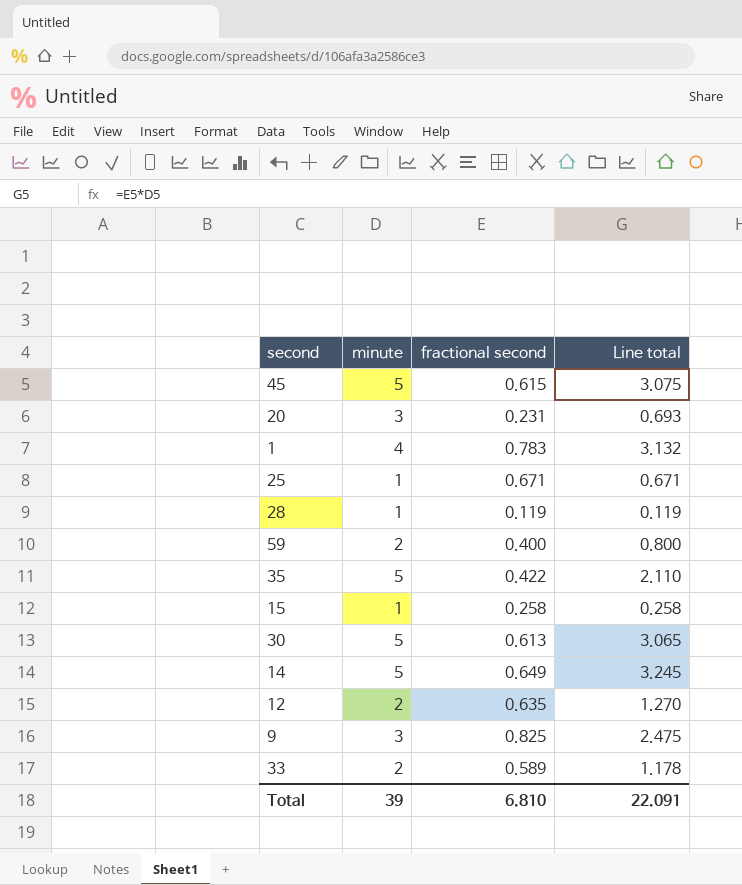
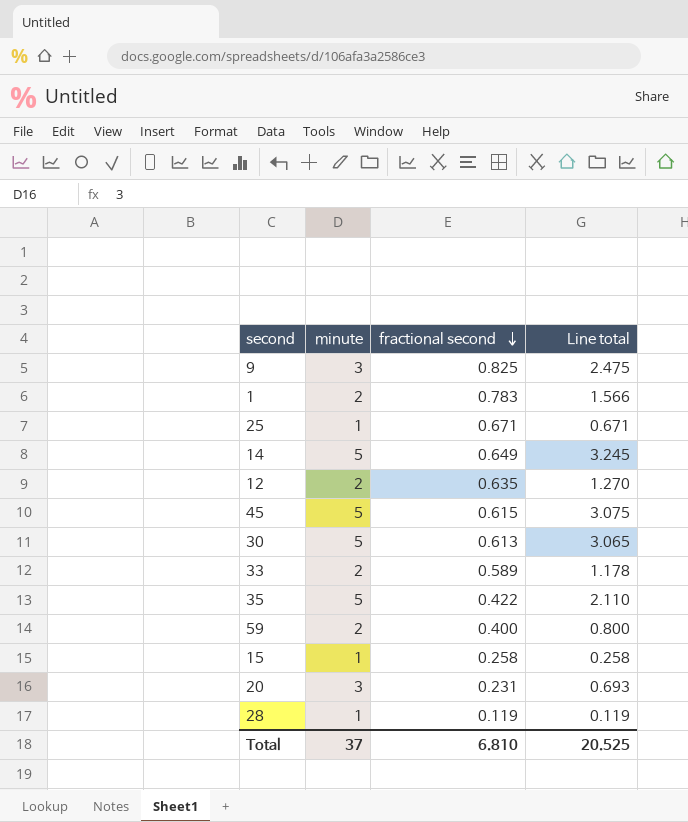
row order: none -> fractional second descending
1 | minute: 4 -> 2
1 | Line total: 3.132 -> 1.566
Total | minute: 39 -> 37
Total | Line total: 22.091 -> 20.525

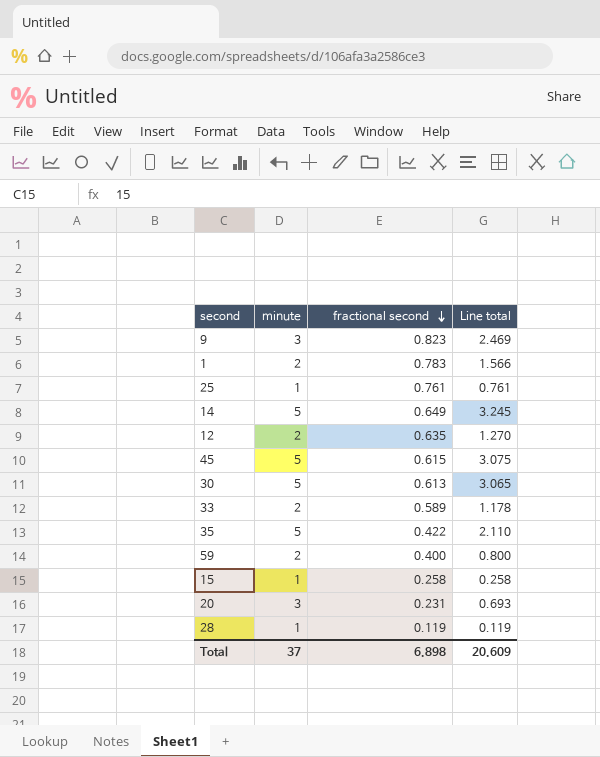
9 | fractional second: 0.825 -> 0.823
9 | Line total: 2.475 -> 2.469
25 | fractional second: 0.671 -> 0.761
25 | Line total: 0.671 -> 0.761
Total | fractional second: 6.810 -> 6.898
Total | Line total: 20.525 -> 20.609

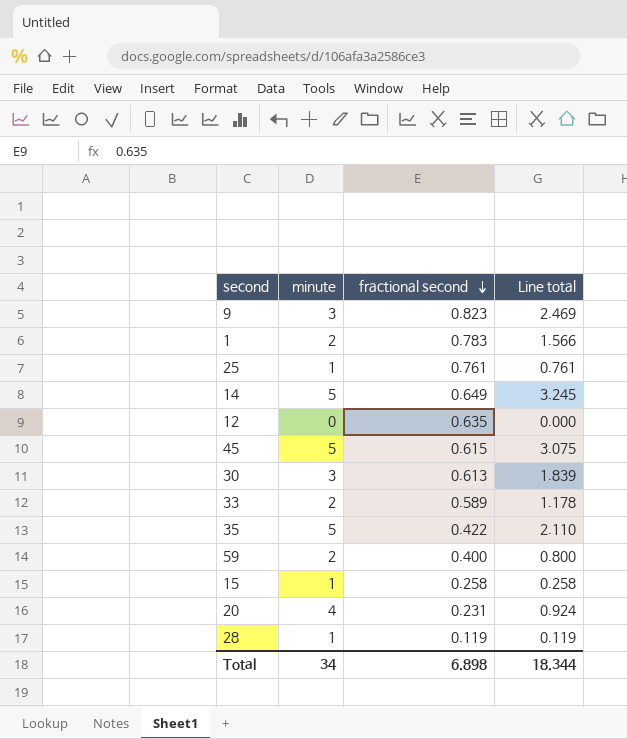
12 | minute: 2 -> 0
12 | Line total: 1.270 -> 0.000
30 | minute: 5 -> 3
30 | Line total: 3.065 -> 1.839
20 | minute: 3 -> 4
20 | Line total: 0.693 -> 0.924
Total | minute: 37 -> 34
Total | Line total: 20.609 -> 18.344

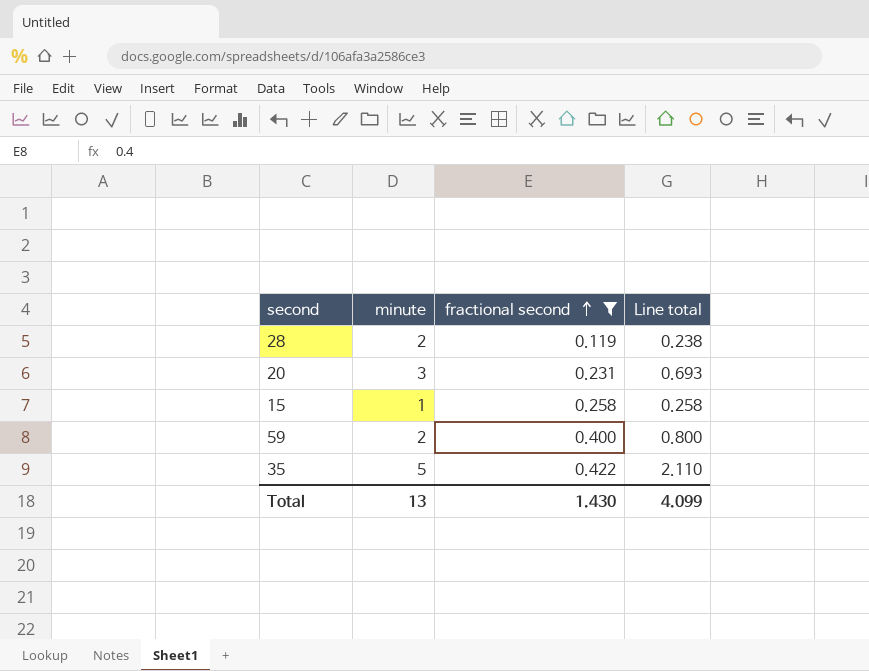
filter: none -> fractional second <= 0.422
row order: fractional second descending -> fractional second ascending
28 | minute: 1 -> 2
28 | Line total: 0.119 -> 0.238
20 | minute: 4 -> 3
20 | Line total: 0.924 -> 0.693
Total | minute: 34 -> 13
Total | fractional second: 6.898 -> 1.430
Total | Line total: 18.344 -> 4.099

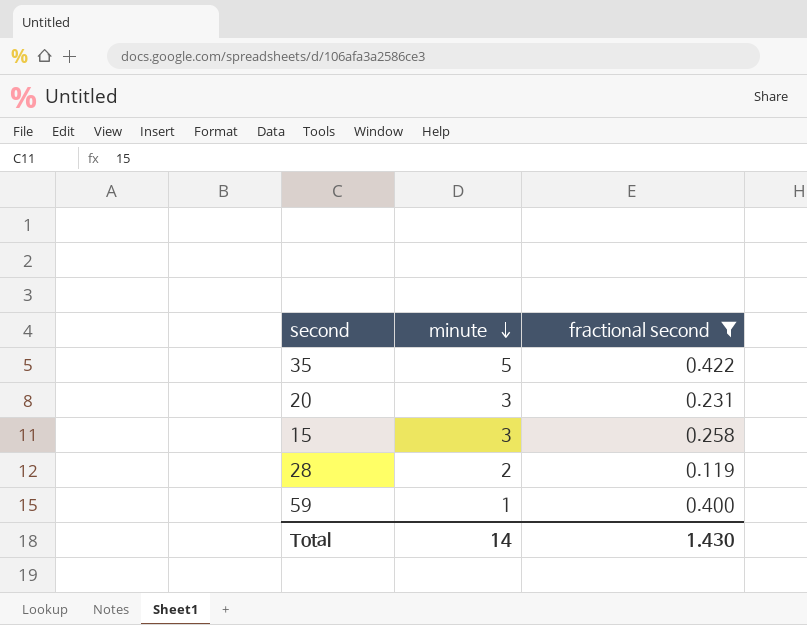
row order: fractional second ascending -> minute descending
column Line total | formula: [minute] * [fractional second] -> none
15 | minute: 1 -> 3
59 | minute: 2 -> 1
Total | minute: 13 -> 14

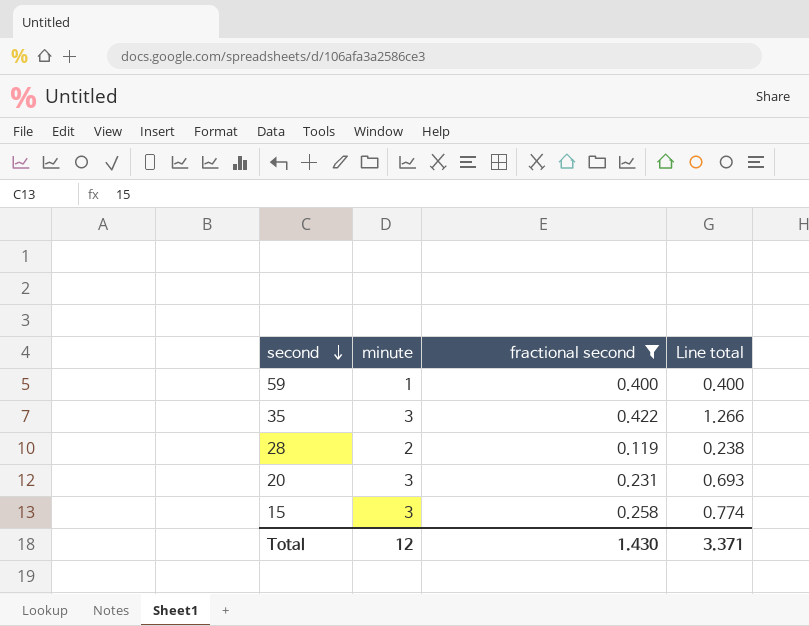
row order: minute descending -> second descending
column Line total | formula: none -> [minute] * [fractional second]
35 | minute: 5 -> 3
Total | minute: 14 -> 12

